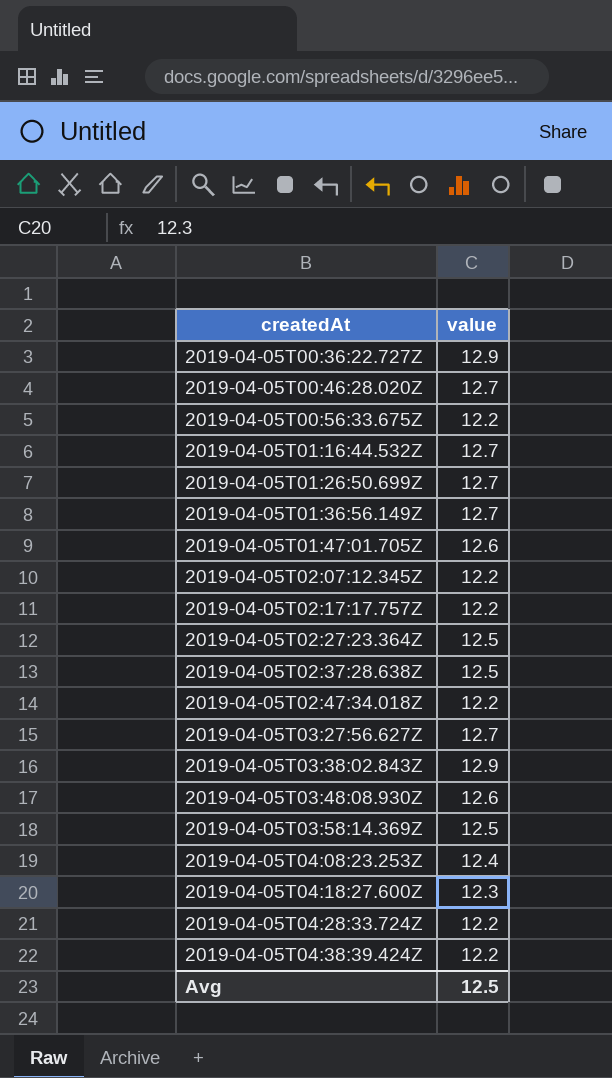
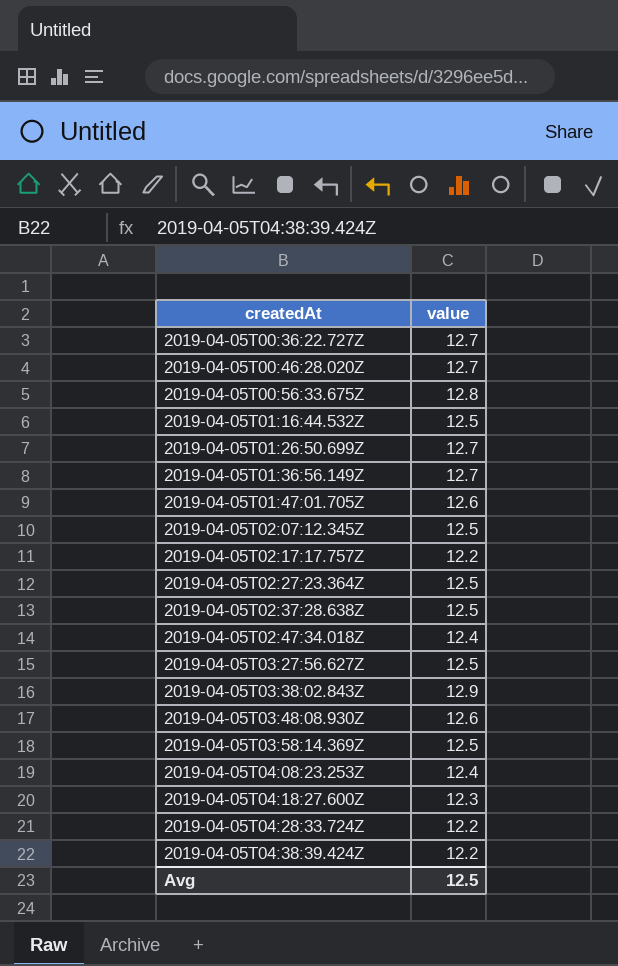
2019-04-05T00:36:22.727Z | value: 12.9 -> 12.7
2019-04-05T00:56:33.675Z | value: 12.2 -> 12.8
2019-04-05T01:16:44.532Z | value: 12.7 -> 12.5
2019-04-05T02:07:12.345Z | value: 12.2 -> 12.5
2019-04-05T02:47:34.018Z | value: 12.2 -> 12.4
2019-04-05T03:27:56.627Z | value: 12.7 -> 12.5

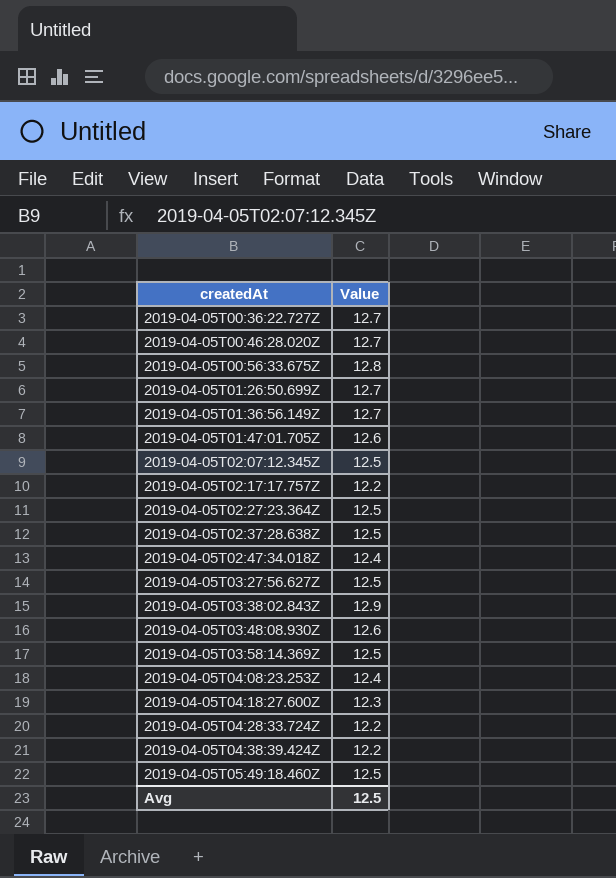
column name: value -> Value
row 2019-04-05T01:16:44.532Z: 12.5 -> none
row 2019-04-05T05:49:18.460Z: none -> 12.5

